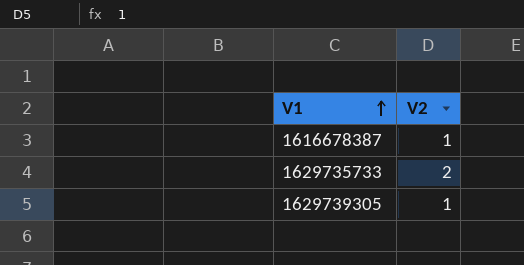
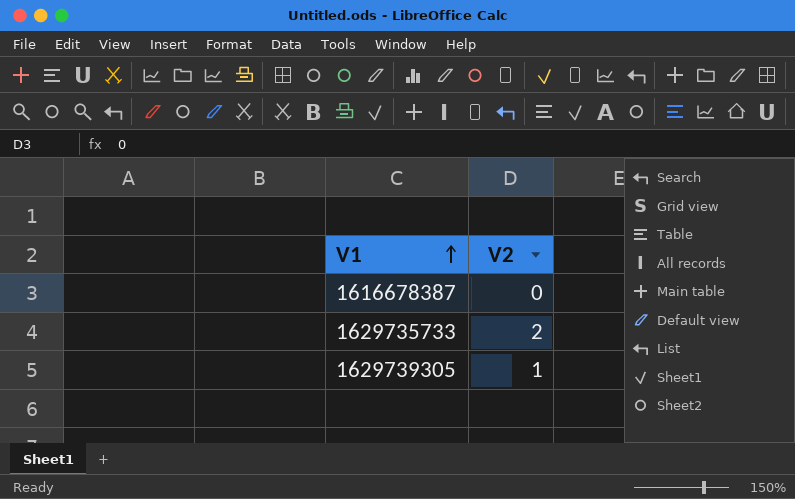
1616678387 | V2: 1 -> 0

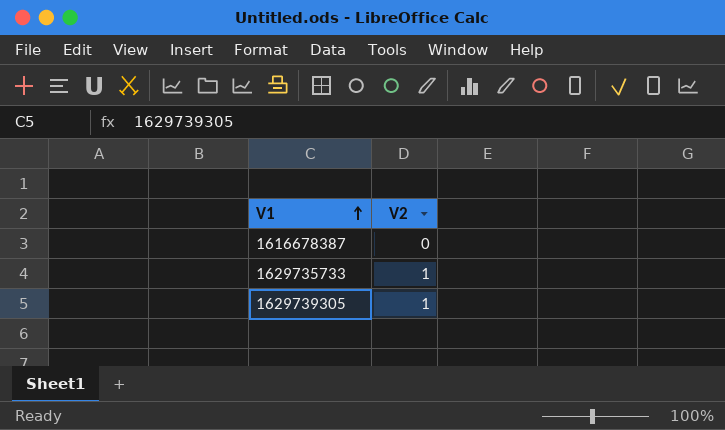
1629735733 | V2: 2 -> 1

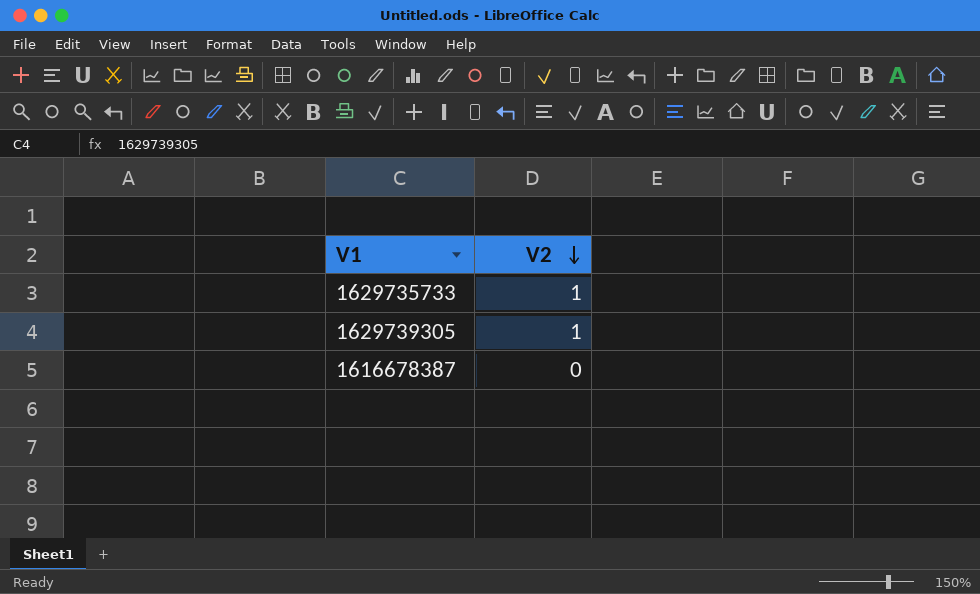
row order: V1 ascending -> V2 descending

